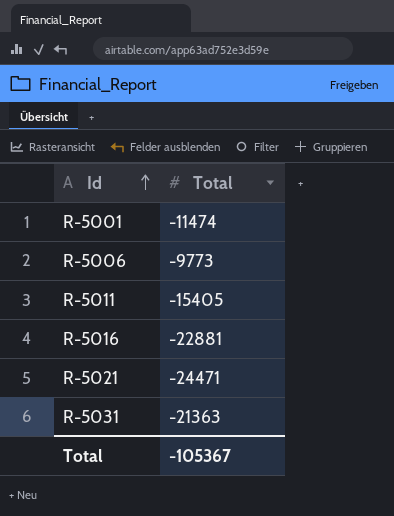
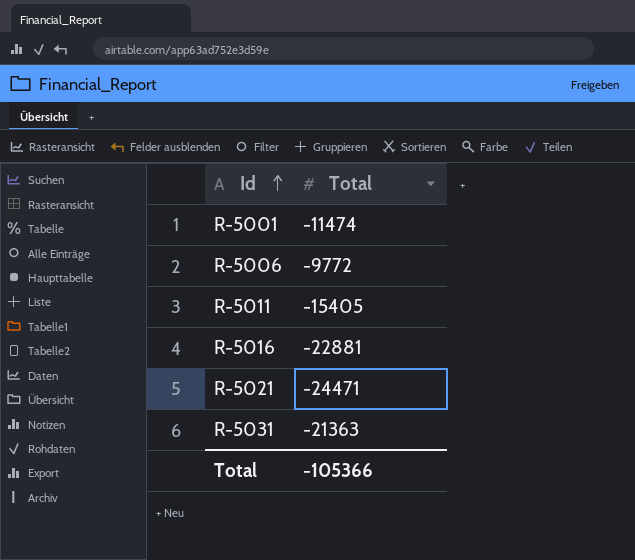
R-5006 | Total: -9773 -> -9772
Total | Total: -105367 -> -105366

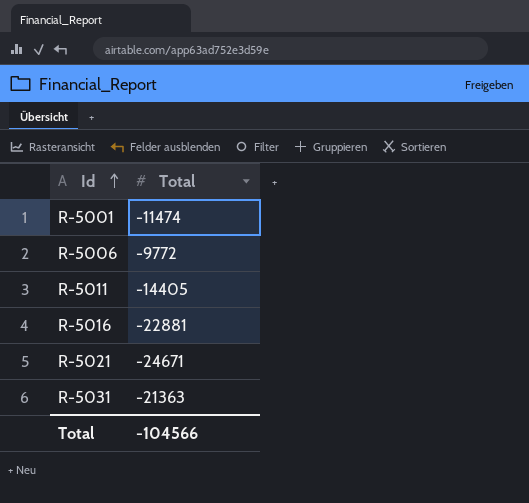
R-5011 | Total: -15405 -> -14405
R-5021 | Total: -24471 -> -24671
Total | Total: -105366 -> -104566

